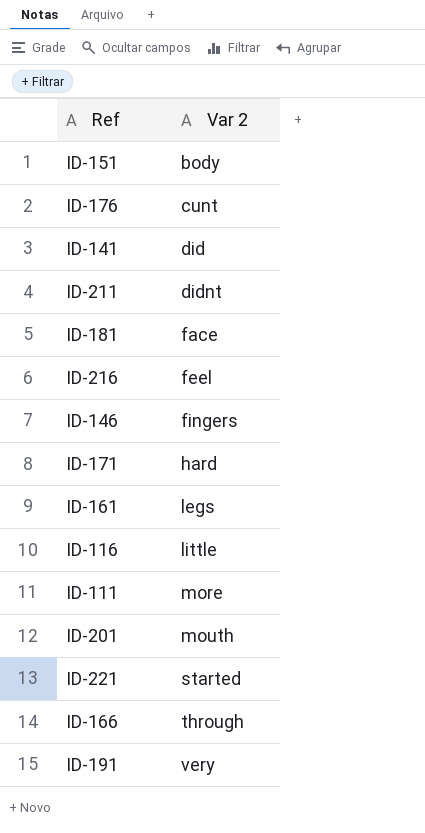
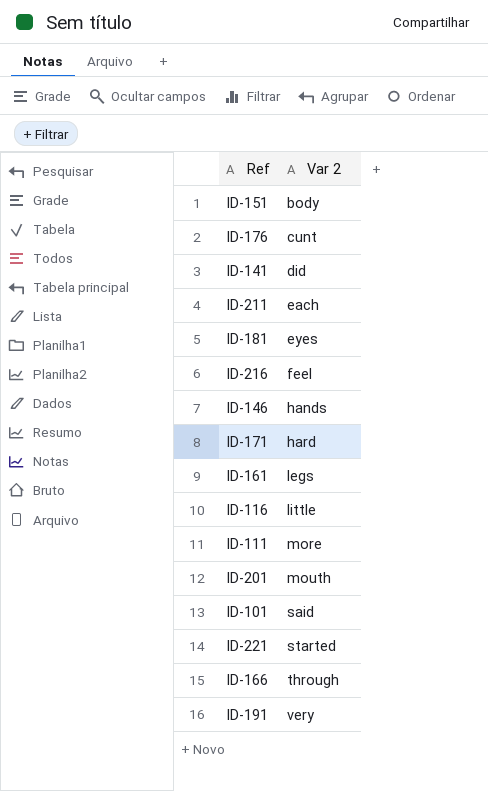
ID-211 | Var 2: didnt -> each
ID-181 | Var 2: face -> eyes
ID-146 | Var 2: fingers -> hands
row ID-101: none -> said

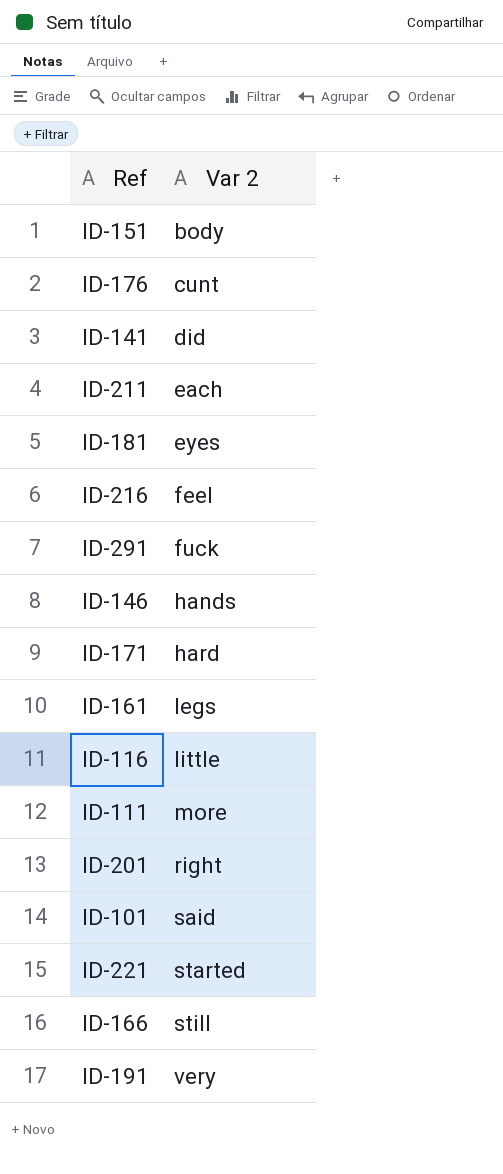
row ID-291: none -> fuck
ID-201 | Var 2: mouth -> right
ID-166 | Var 2: through -> still

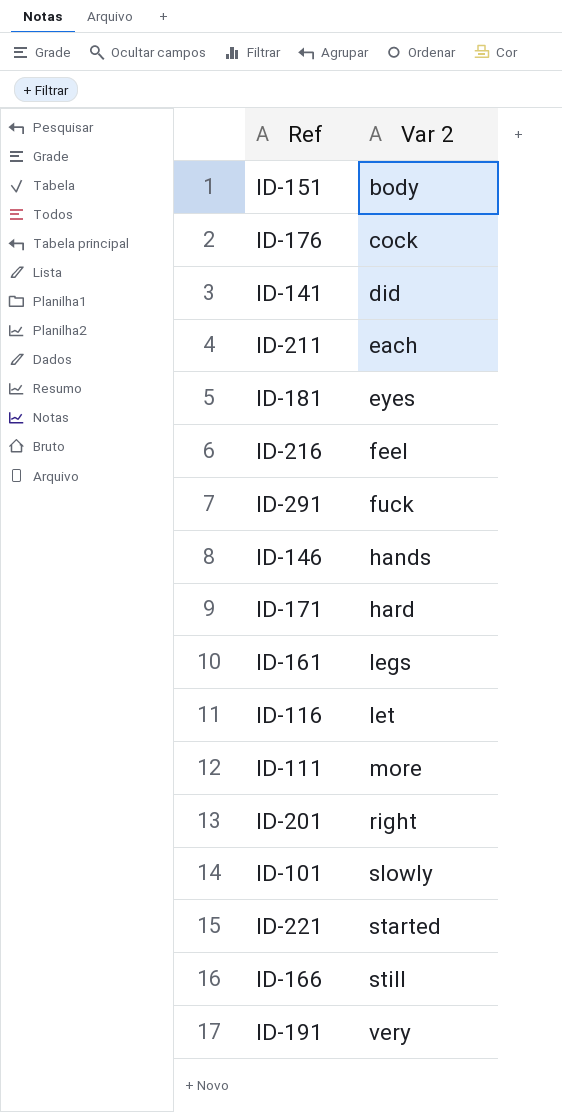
ID-176 | Var 2: cunt -> cock
ID-116 | Var 2: little -> let
ID-101 | Var 2: said -> slowly

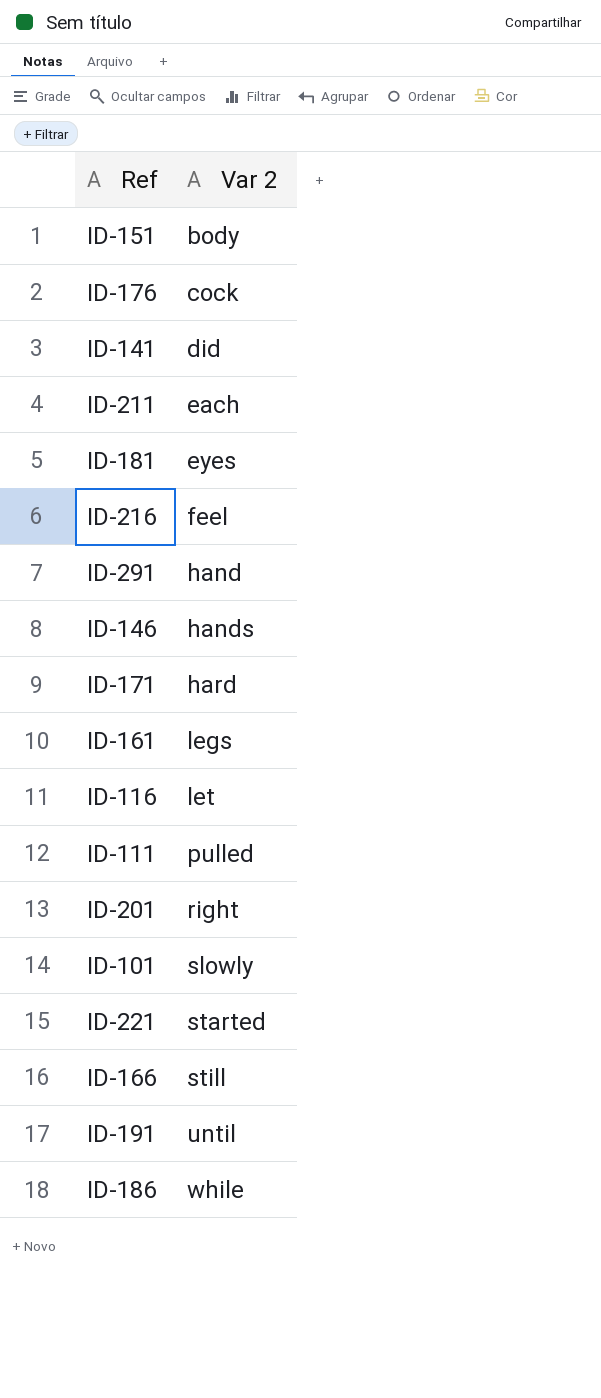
ID-291 | Var 2: fuck -> hand
ID-111 | Var 2: more -> pulled
ID-191 | Var 2: very -> until
row ID-186: none -> while

